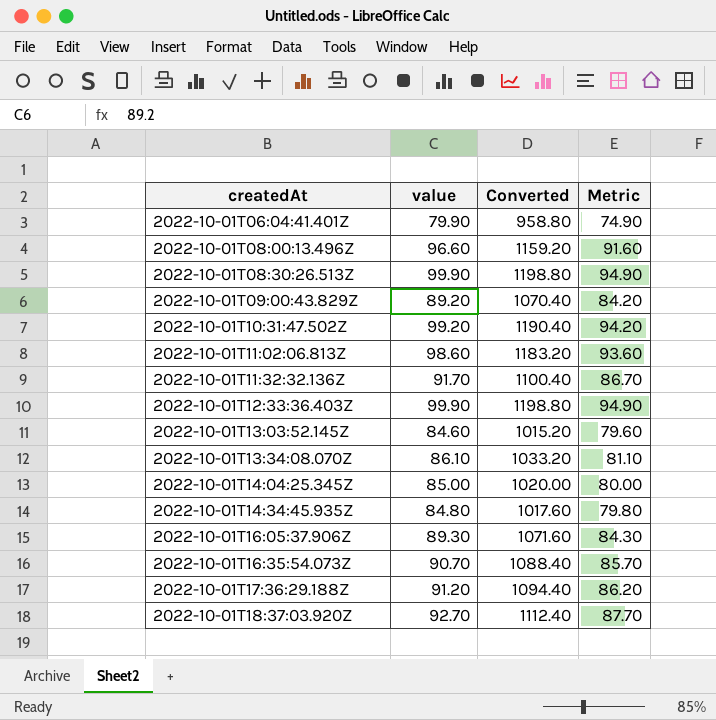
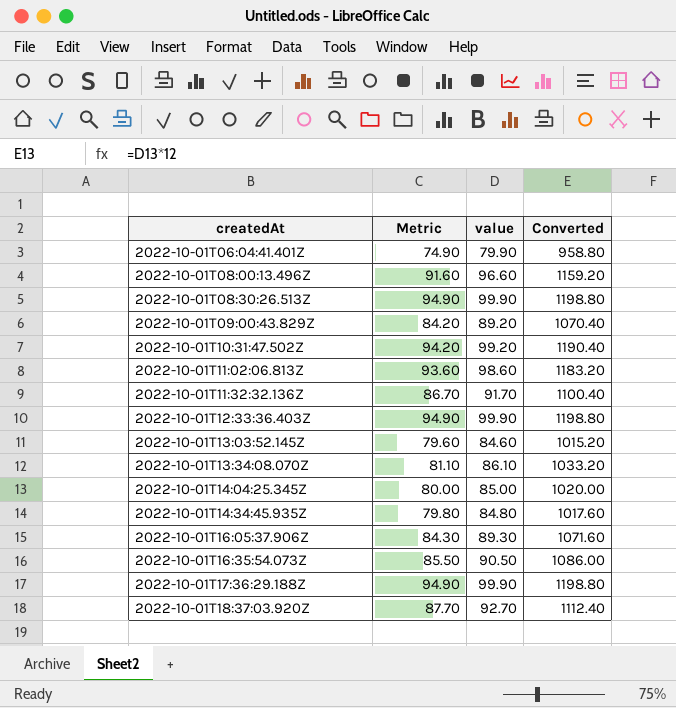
column Metric | position: 4 -> 2
2022-10-01T16:35:54.073Z | Metric: 85.70 -> 85.50
2022-10-01T16:35:54.073Z | value: 90.70 -> 90.50
2022-10-01T16:35:54.073Z | Converted: 1088.40 -> 1086.00
2022-10-01T17:36:29.188Z | Metric: 86.20 -> 94.90
2022-10-01T17:36:29.188Z | value: 91.20 -> 99.90
2022-10-01T17:36:29.188Z | Converted: 1094.40 -> 1198.80

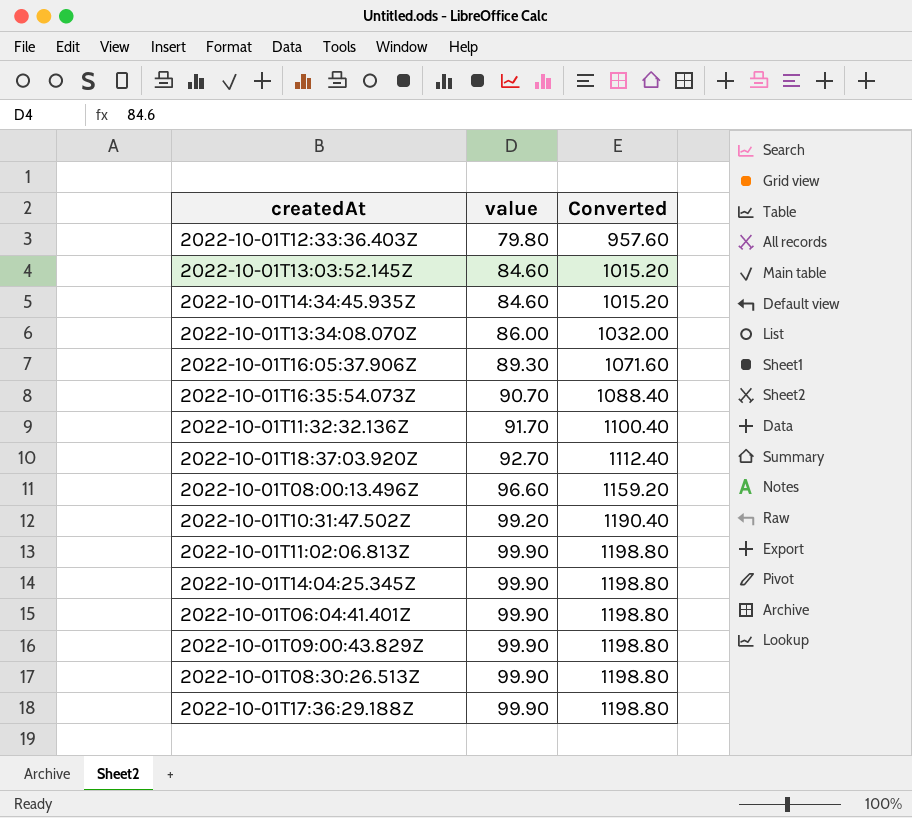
row order: createdAt ascending -> value ascending
column Metric | formula: [value] - 5 -> none
2022-10-01T12:33:36.403Z | value: 99.90 -> 79.80
2022-10-01T12:33:36.403Z | Converted: 1198.80 -> 957.60
2022-10-01T14:34:45.935Z | value: 84.80 -> 84.60
2022-10-01T14:34:45.935Z | Converted: 1017.60 -> 1015.20
2022-10-01T13:34:08.070Z | value: 86.10 -> 86.00
2022-10-01T13:34:08.070Z | Converted: 1033.20 -> 1032.00
2022-10-01T16:35:54.073Z | value: 90.50 -> 90.70
2022-10-01T16:35:54.073Z | Converted: 1086.00 -> 1088.40
2022-10-01T11:02:06.813Z | value: 98.60 -> 99.90
2022-10-01T11:02:06.813Z | Converted: 1183.20 -> 1198.80
2022-10-01T14:04:25.345Z | value: 85.00 -> 99.90
2022-10-01T14:04:25.345Z | Converted: 1020.00 -> 1198.80
2022-10-01T06:04:41.401Z | value: 79.90 -> 99.90
2022-10-01T06:04:41.401Z | Converted: 958.80 -> 1198.80
2022-10-01T09:00:43.829Z | value: 89.20 -> 99.90
2022-10-01T09:00:43.829Z | Converted: 1070.40 -> 1198.80

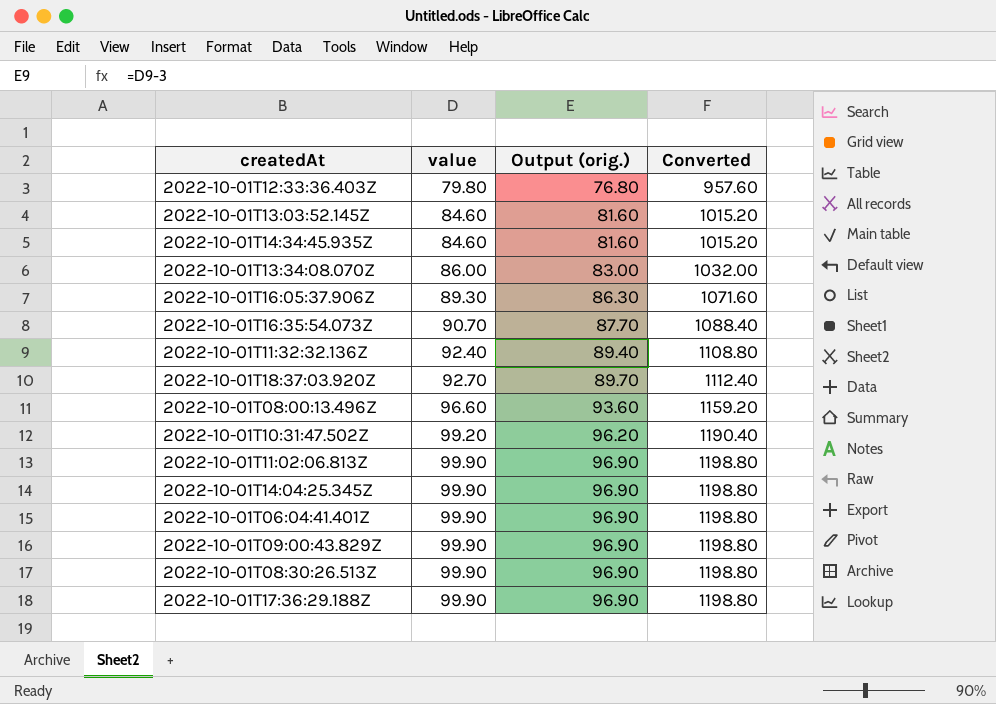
column Output (orig.) | formula: none -> [value] - 3
2022-10-01T11:32:32.136Z | value: 91.70 -> 92.40
2022-10-01T11:32:32.136Z | Converted: 1100.40 -> 1108.80

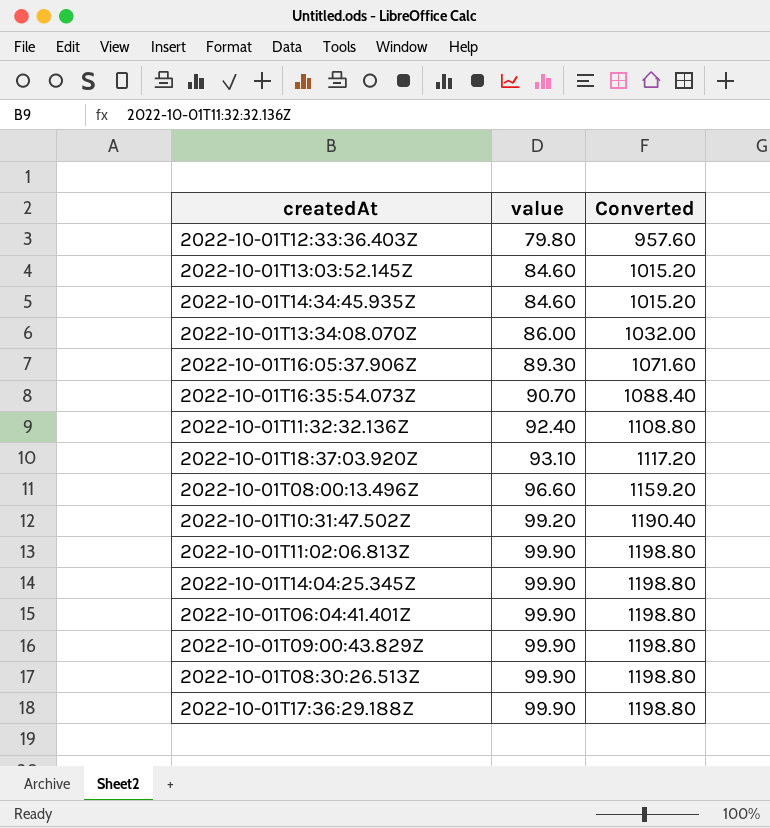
column Output (orig.) | formula: [value] - 3 -> none
2022-10-01T18:37:03.920Z | value: 92.70 -> 93.10
2022-10-01T18:37:03.920Z | Converted: 1112.40 -> 1117.20

